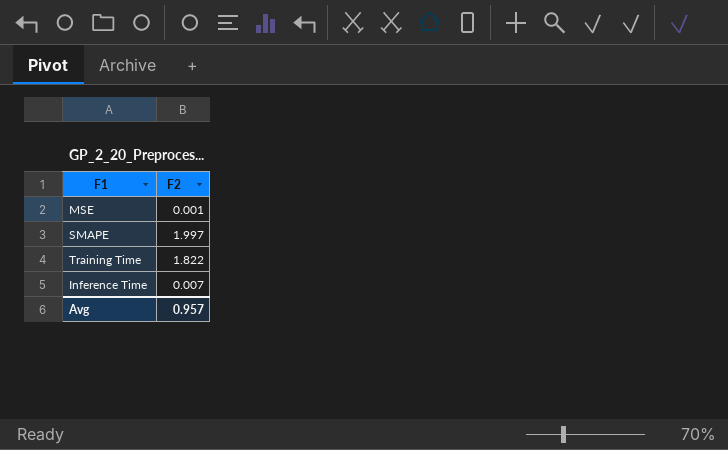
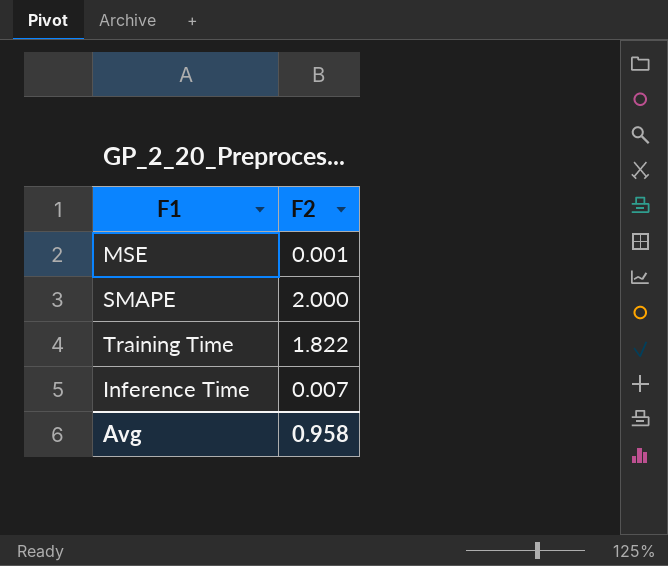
SMAPE | F2: 1.997 -> 2.000
Avg | F2: 0.957 -> 0.958

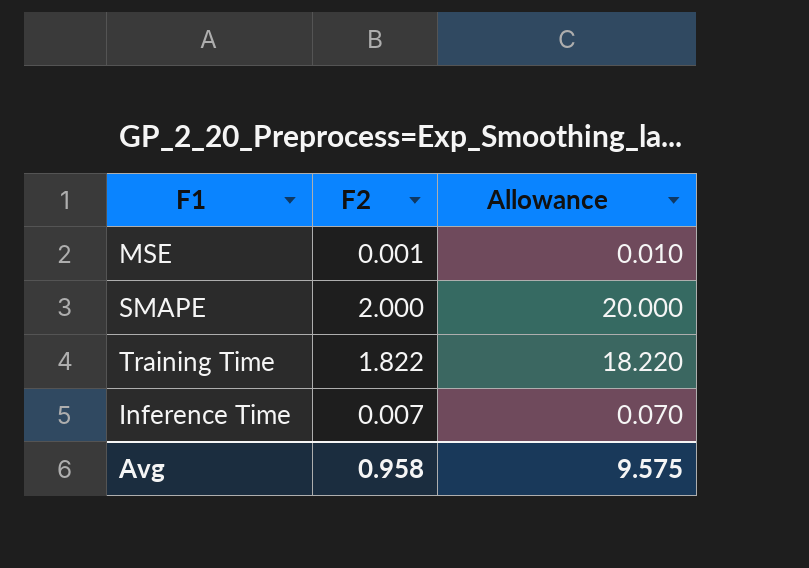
column Allowance | formula: none -> [F2] * 10

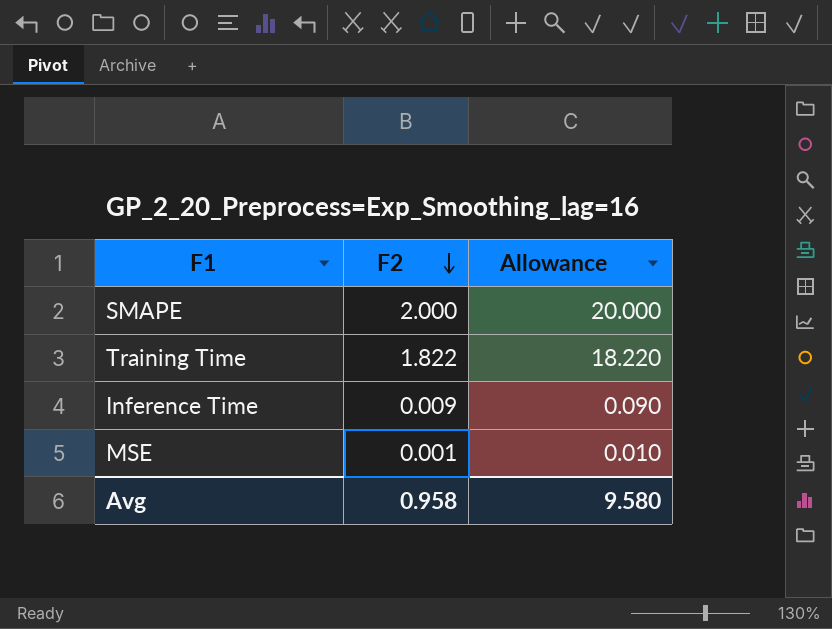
row order: none -> F2 descending
Inference Time | F2: 0.007 -> 0.009
Inference Time | Allowance: 0.070 -> 0.090
Avg | Allowance: 9.575 -> 9.580

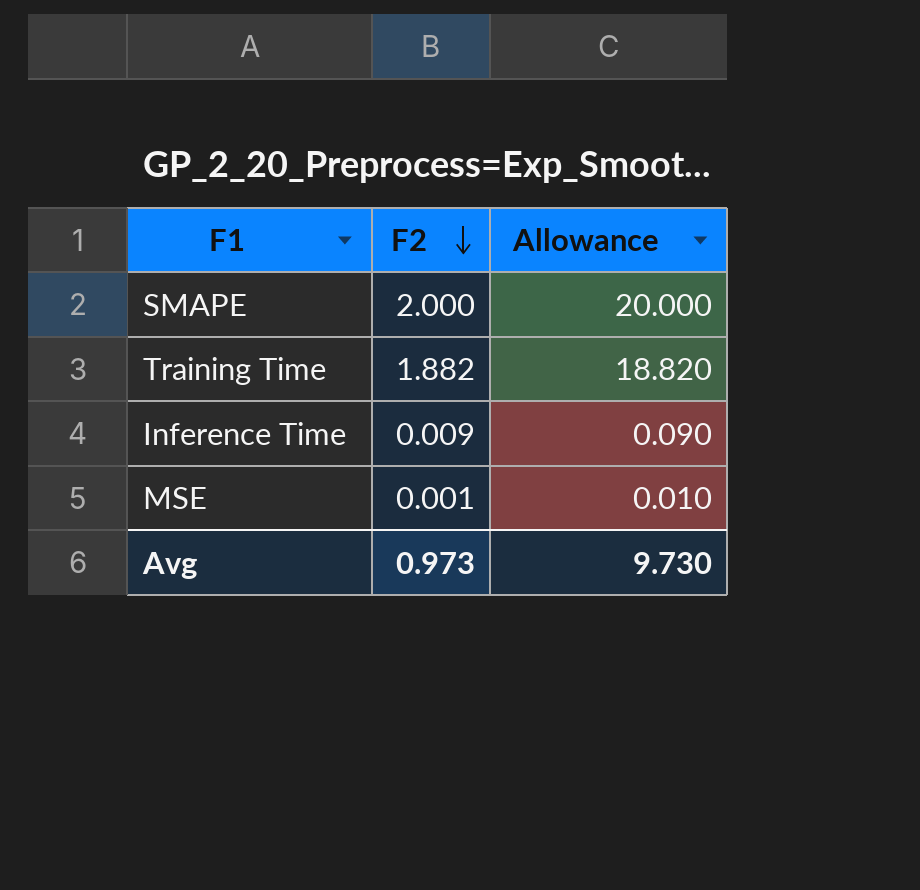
Training Time | F2: 1.822 -> 1.882
Training Time | Allowance: 18.220 -> 18.820
Avg | F2: 0.958 -> 0.973
Avg | Allowance: 9.580 -> 9.730

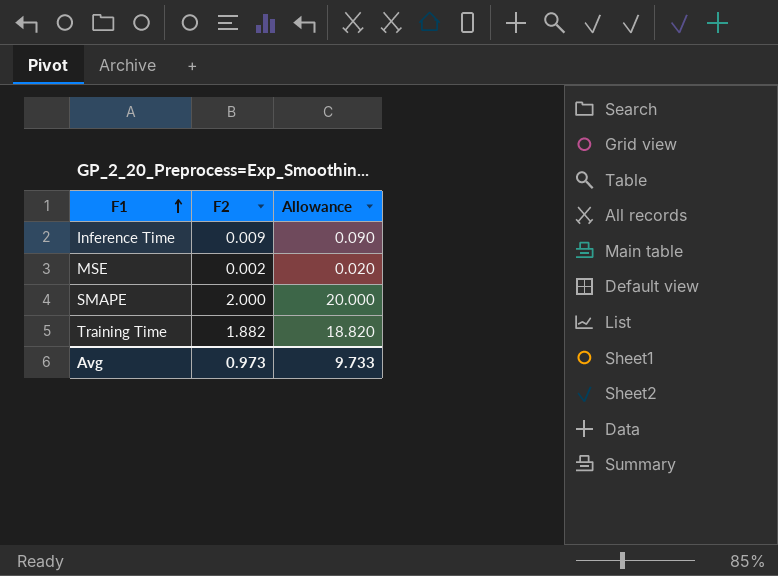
row order: F2 descending -> F1 ascending
MSE | F2: 0.001 -> 0.002
MSE | Allowance: 0.010 -> 0.020
Avg | Allowance: 9.730 -> 9.733

